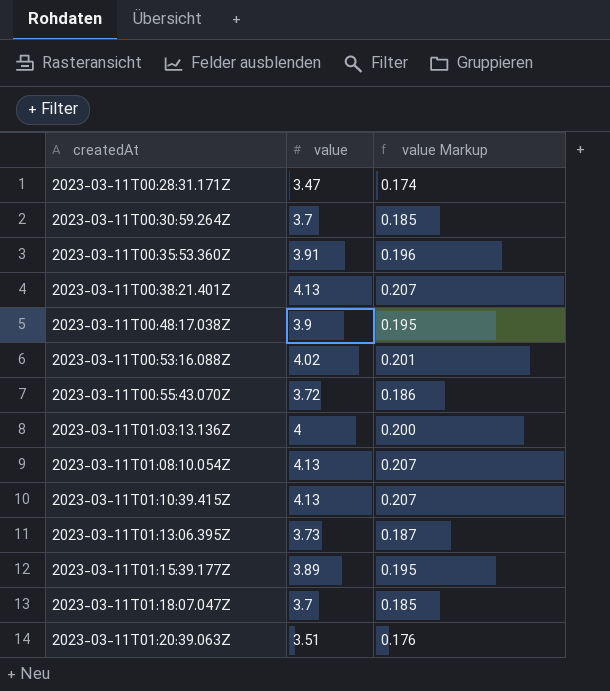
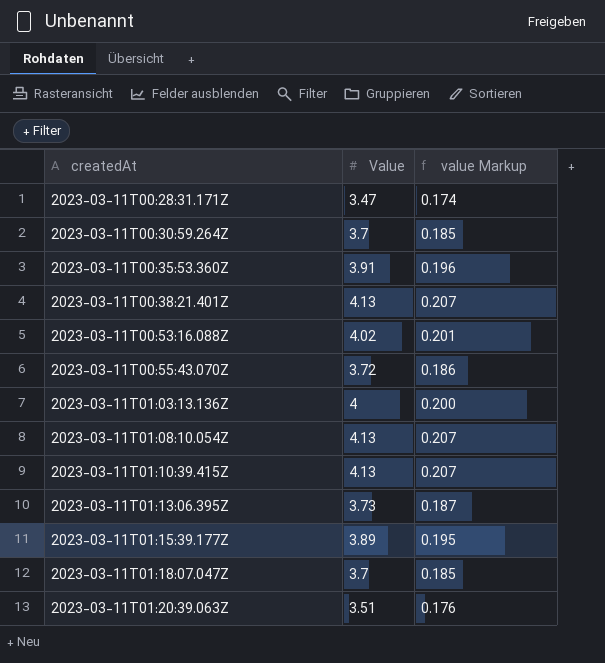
column name: value -> Value
row 2023-03-11T00:48:17.038Z: 3.9 | 0.195 -> none

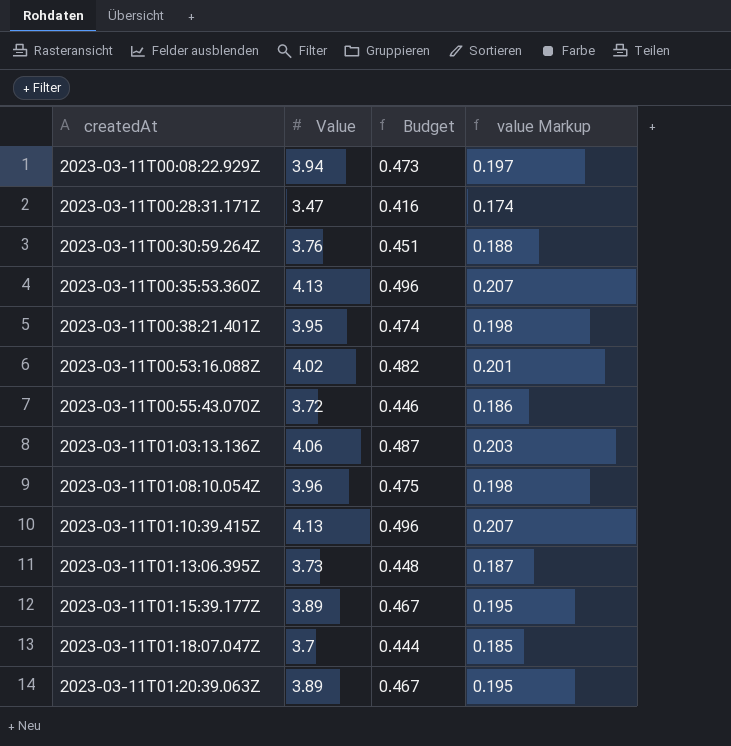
column Budget | formula: none -> [Value] * 0.12
row 2023-03-11T00:08:22.929Z: none -> 3.94 | 0.473 | 0.197
2023-03-11T00:30:59.264Z | Value: 3.7 -> 3.76
2023-03-11T00:30:59.264Z | value Markup: 0.185 -> 0.188
2023-03-11T00:35:53.360Z | Value: 3.91 -> 4.13
2023-03-11T00:35:53.360Z | value Markup: 0.196 -> 0.207
2023-03-11T00:38:21.401Z | Value: 4.13 -> 3.95
2023-03-11T00:38:21.401Z | value Markup: 0.207 -> 0.198
2023-03-11T01:03:13.136Z | Value: 4 -> 4.06
2023-03-11T01:03:13.136Z | value Markup: 0.200 -> 0.203
2023-03-11T01:08:10.054Z | Value: 4.13 -> 3.96
2023-03-11T01:08:10.054Z | value Markup: 0.207 -> 0.198
2023-03-11T01:20:39.063Z | Value: 3.51 -> 3.89
2023-03-11T01:20:39.063Z | value Markup: 0.176 -> 0.195

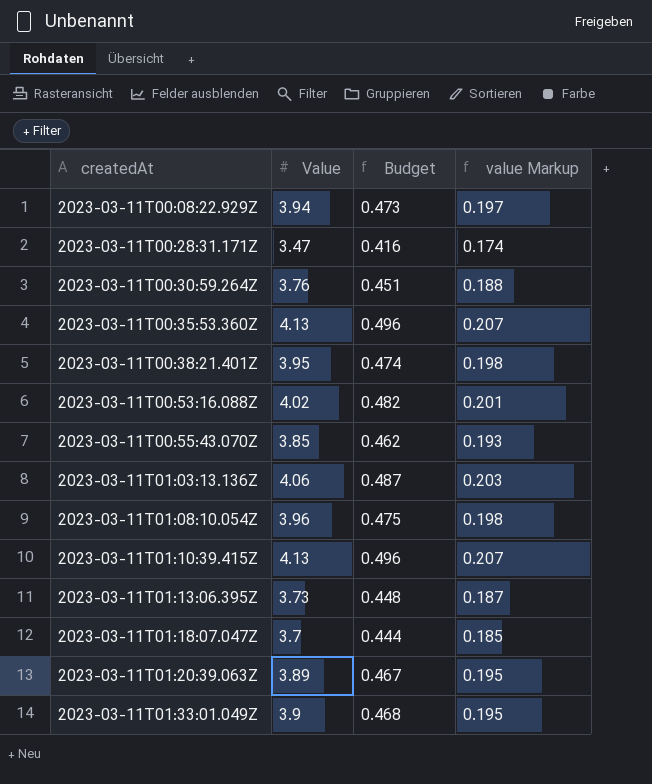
row 2023-03-11T01:15:39.177Z: 3.89 | 0.467 | 0.195 -> none
2023-03-11T00:55:43.070Z | Value: 3.72 -> 3.85
2023-03-11T00:55:43.070Z | Budget: 0.446 -> 0.462
2023-03-11T00:55:43.070Z | value Markup: 0.186 -> 0.193
row 2023-03-11T01:33:01.049Z: none -> 3.9 | 0.468 | 0.195

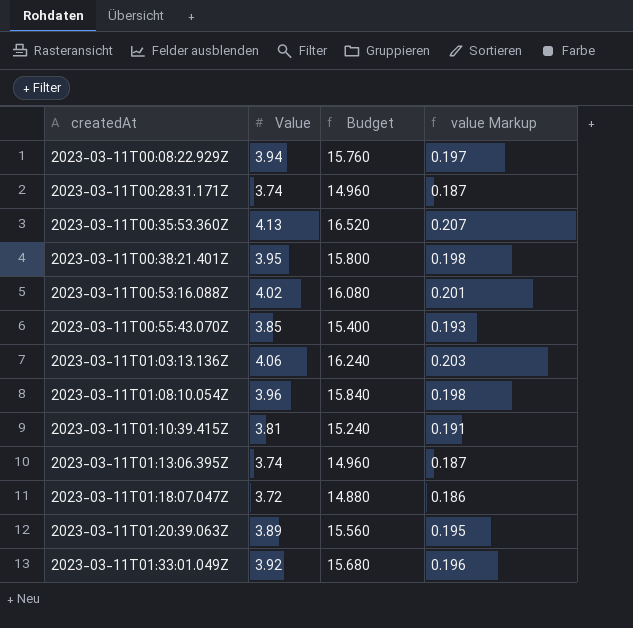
column Budget | formula: [Value] * 0.12 -> [Value] * 4
row 2023-03-11T00:30:59.264Z: 3.76 | 0.451 | 0.188 -> none
2023-03-11T00:28:31.171Z | Value: 3.47 -> 3.74
2023-03-11T00:28:31.171Z | value Markup: 0.174 -> 0.187
2023-03-11T01:10:39.415Z | Value: 4.13 -> 3.81
2023-03-11T01:10:39.415Z | value Markup: 0.207 -> 0.191
2023-03-11T01:13:06.395Z | Value: 3.73 -> 3.74
2023-03-11T01:18:07.047Z | Value: 3.7 -> 3.72
2023-03-11T01:18:07.047Z | value Markup: 0.185 -> 0.186
2023-03-11T01:33:01.049Z | Value: 3.9 -> 3.92
2023-03-11T01:33:01.049Z | value Markup: 0.195 -> 0.196

